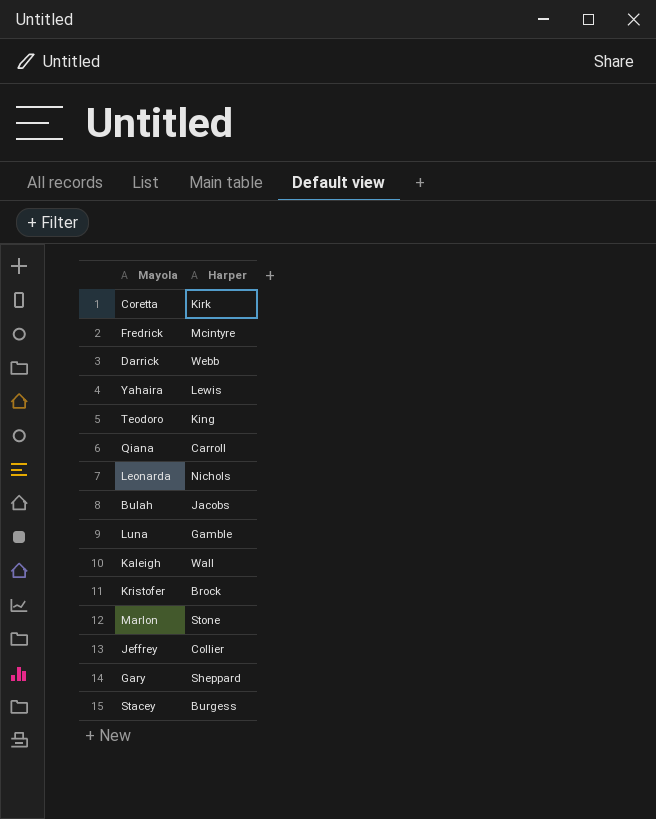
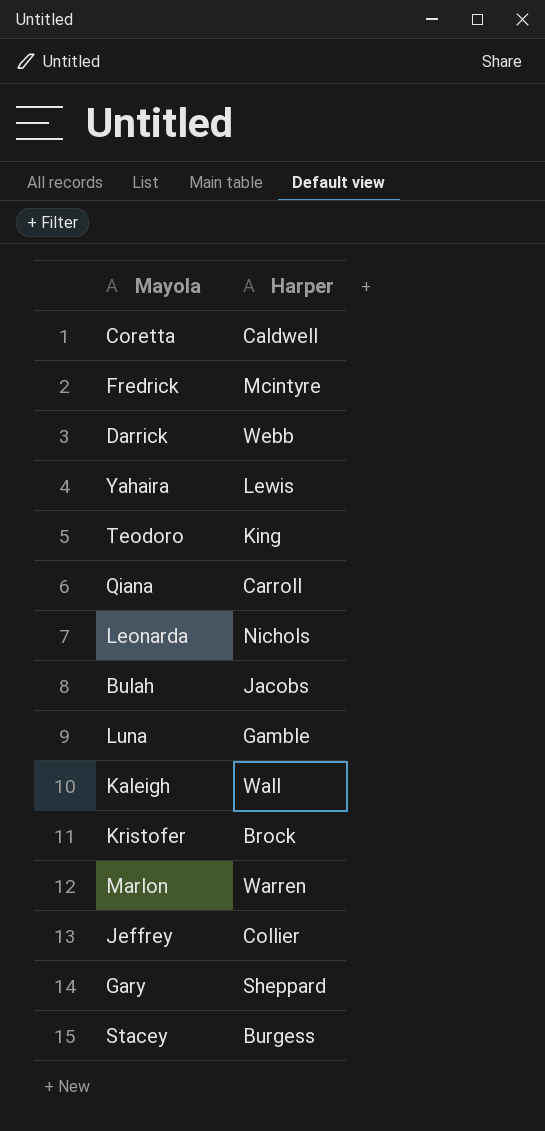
Coretta | Harper: Kirk -> Caldwell
Marlon | Harper: Stone -> Warren

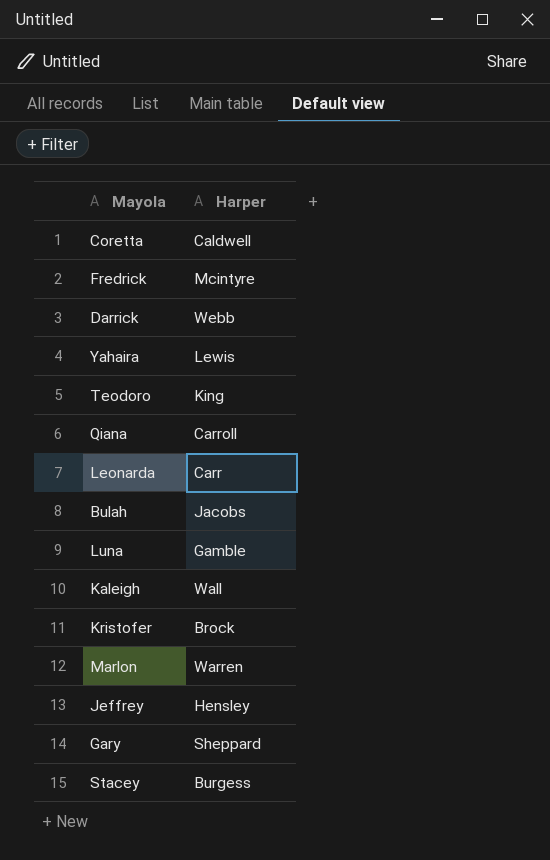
Leonarda | Harper: Nichols -> Carr
Jeffrey | Harper: Collier -> Hensley

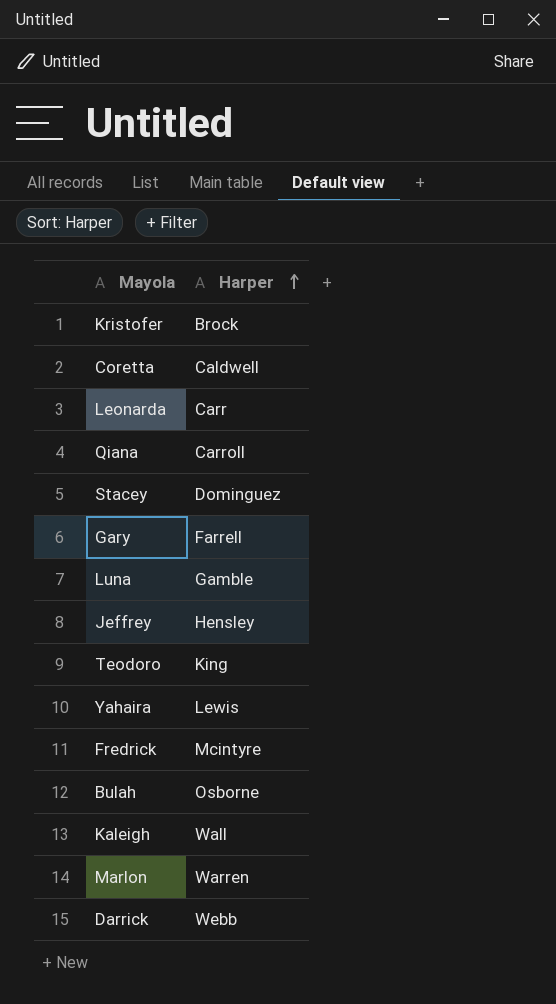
row order: none -> Harper ascending
Stacey | Harper: Burgess -> Dominguez
Gary | Harper: Sheppard -> Farrell
Bulah | Harper: Jacobs -> Osborne

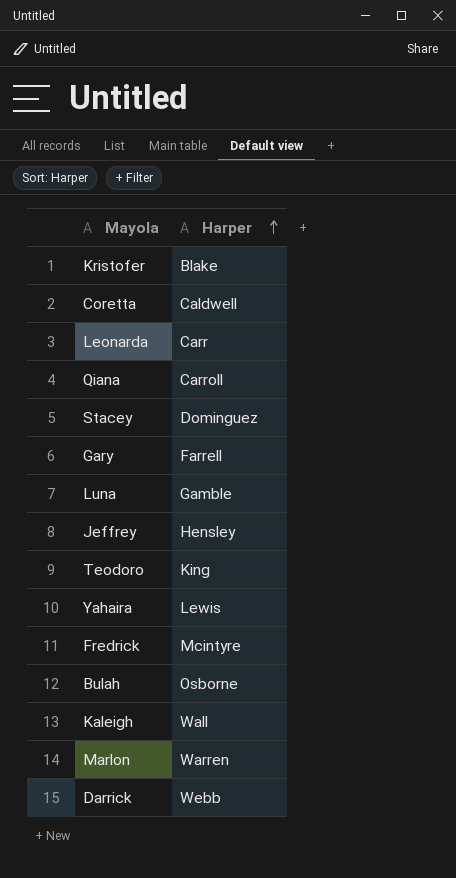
Kristofer | Harper: Brock -> Blake

